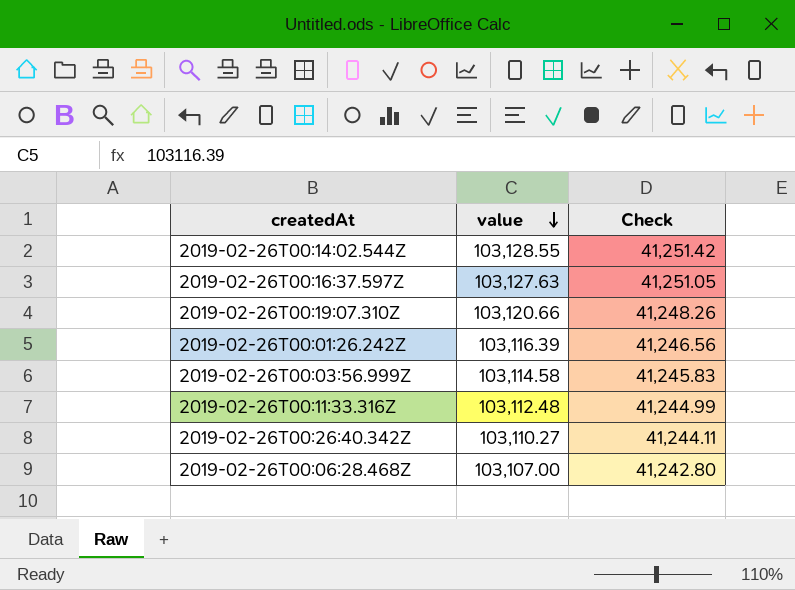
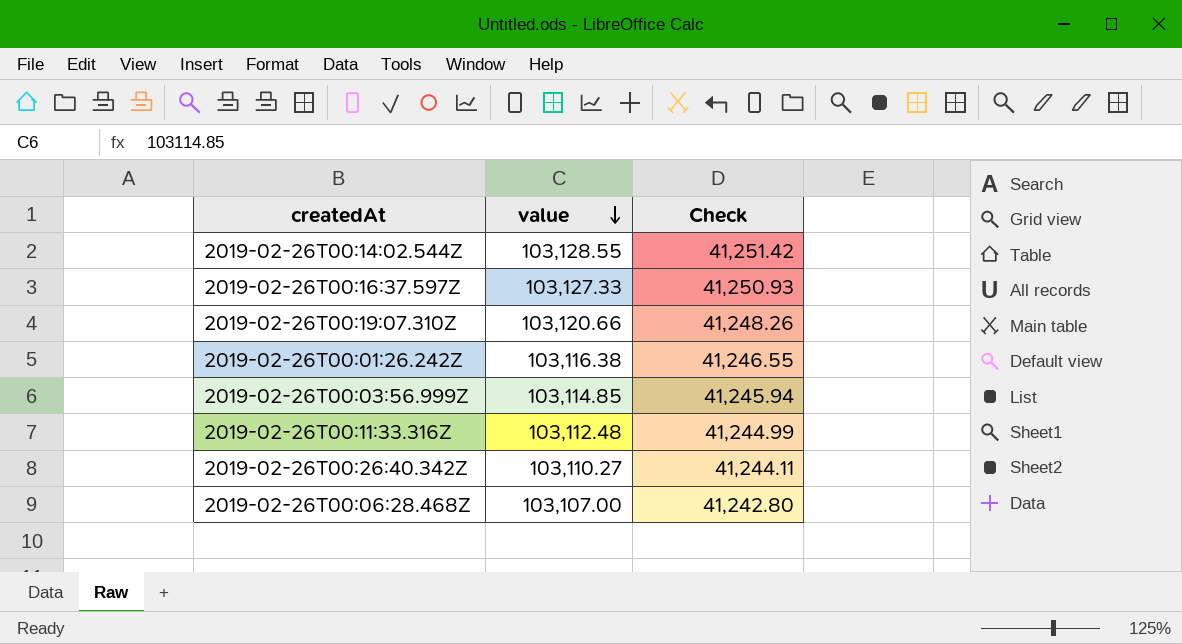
2019-02-26T00:16:37.597Z | value: 103,127.63 -> 103,127.33
2019-02-26T00:16:37.597Z | Check: 41,251.05 -> 41,250.93
2019-02-26T00:01:26.242Z | value: 103,116.39 -> 103,116.38
2019-02-26T00:01:26.242Z | Check: 41,246.56 -> 41,246.55
2019-02-26T00:03:56.999Z | value: 103,114.58 -> 103,114.85
2019-02-26T00:03:56.999Z | Check: 41,245.83 -> 41,245.94

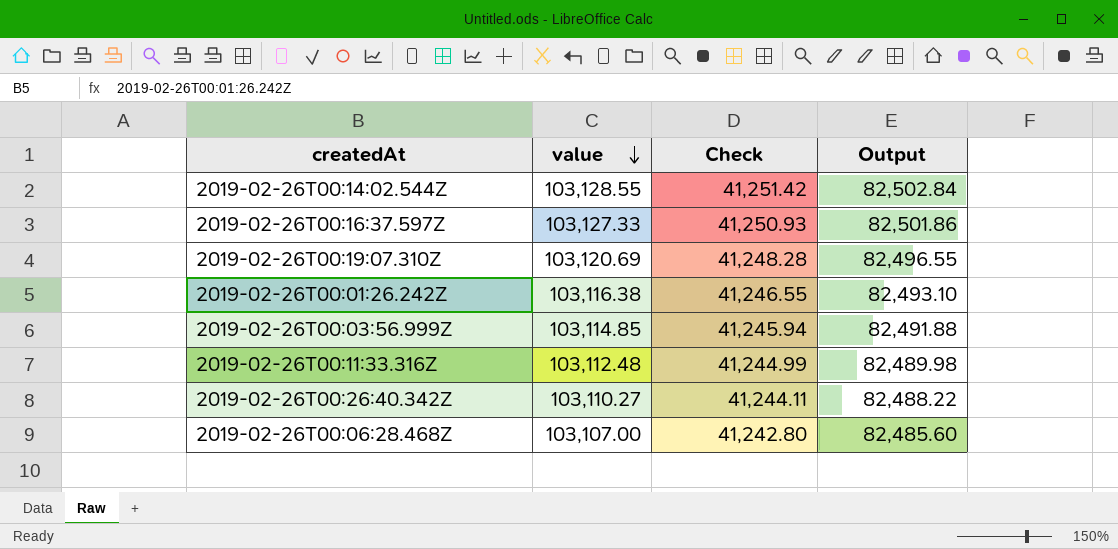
column Output | formula: none -> [value] * 0.8
2019-02-26T00:19:07.310Z | value: 103,120.66 -> 103,120.69
2019-02-26T00:19:07.310Z | Check: 41,248.26 -> 41,248.28

